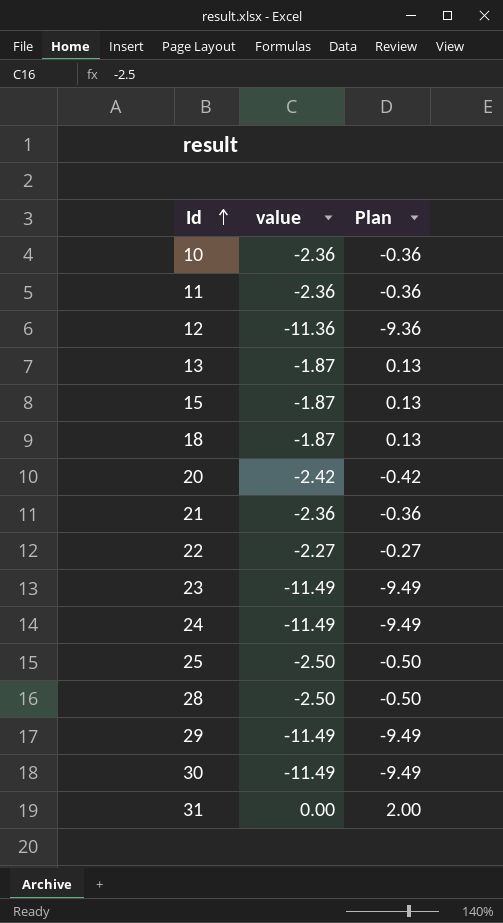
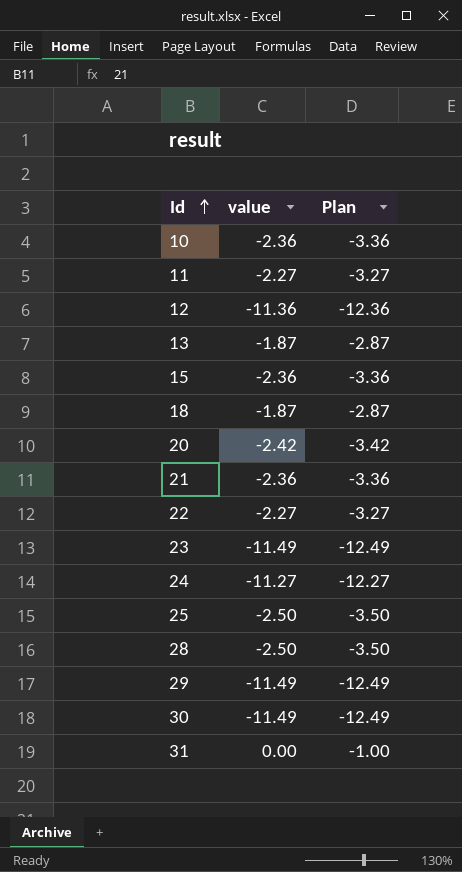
column Plan | formula: [value] + 2 -> [value] - 1
11 | value: -2.36 -> -2.27
15 | value: -1.87 -> -2.36
24 | value: -11.49 -> -11.27

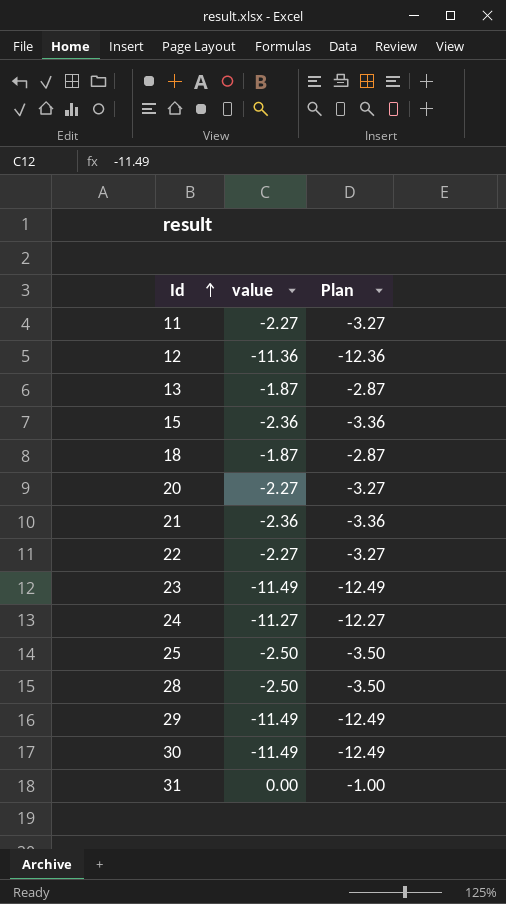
row 10: -2.36 | -3.36 -> none
20 | value: -2.42 -> -2.27
20 | Plan: -3.42 -> -3.27

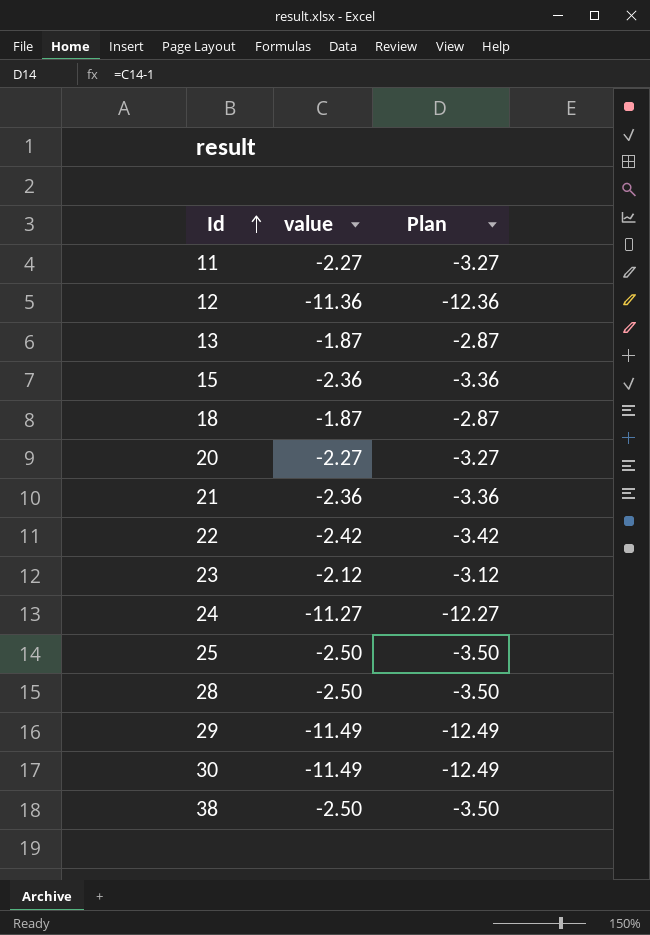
row 31: 0.00 | -1.00 -> none
22 | value: -2.27 -> -2.42
22 | Plan: -3.27 -> -3.42
23 | value: -11.49 -> -2.12
23 | Plan: -12.49 -> -3.12
row 38: none -> -2.50 | -3.50

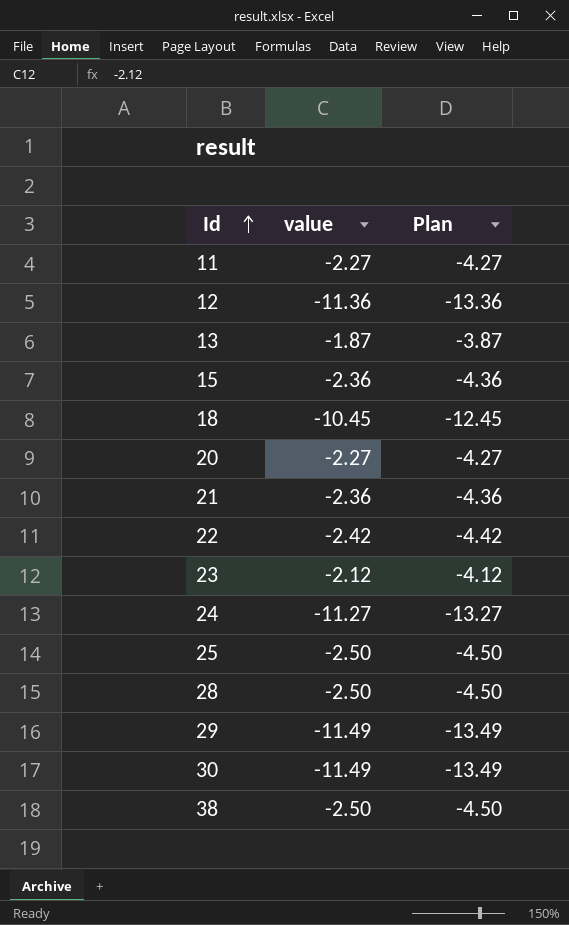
column Plan | formula: [value] - 1 -> [value] - 2
18 | value: -1.87 -> -10.45

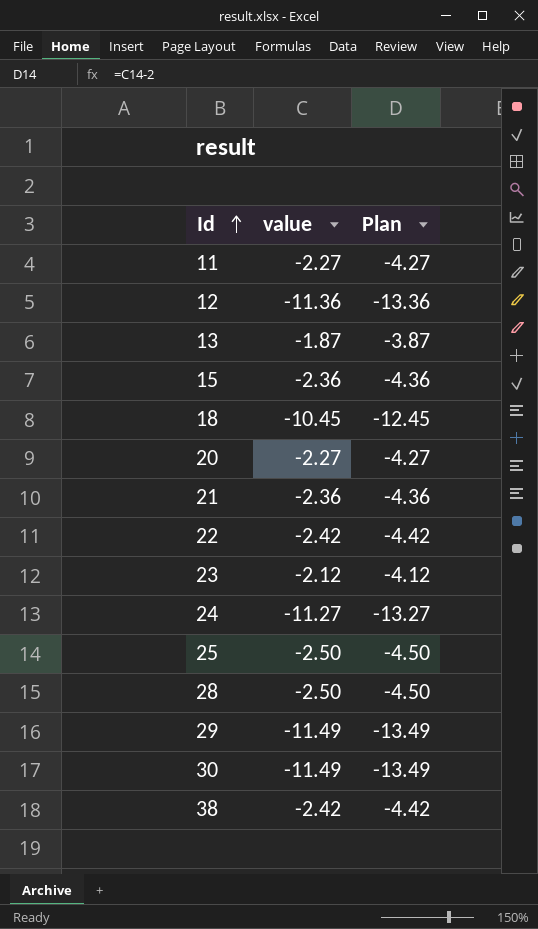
38 | value: -2.50 -> -2.42
38 | Plan: -4.50 -> -4.42

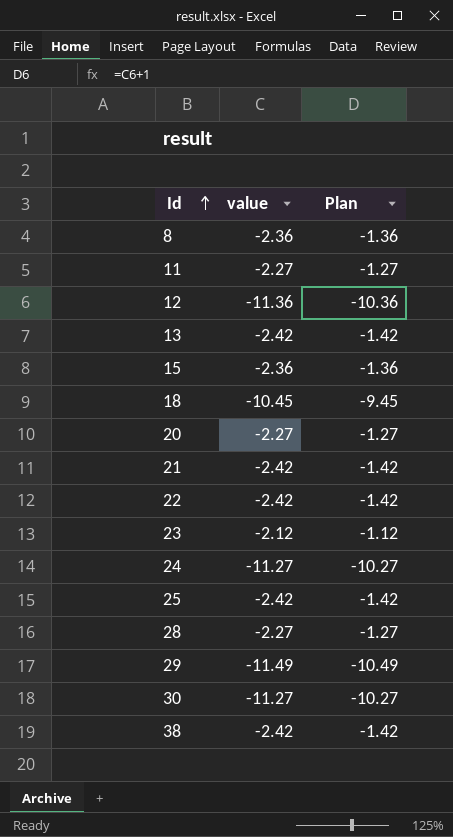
column Plan | formula: [value] - 2 -> [value] + 1
row 8: none -> -2.36 | -1.36
13 | value: -1.87 -> -2.42
21 | value: -2.36 -> -2.42
25 | value: -2.50 -> -2.42
28 | value: -2.50 -> -2.27
30 | value: -11.49 -> -11.27

